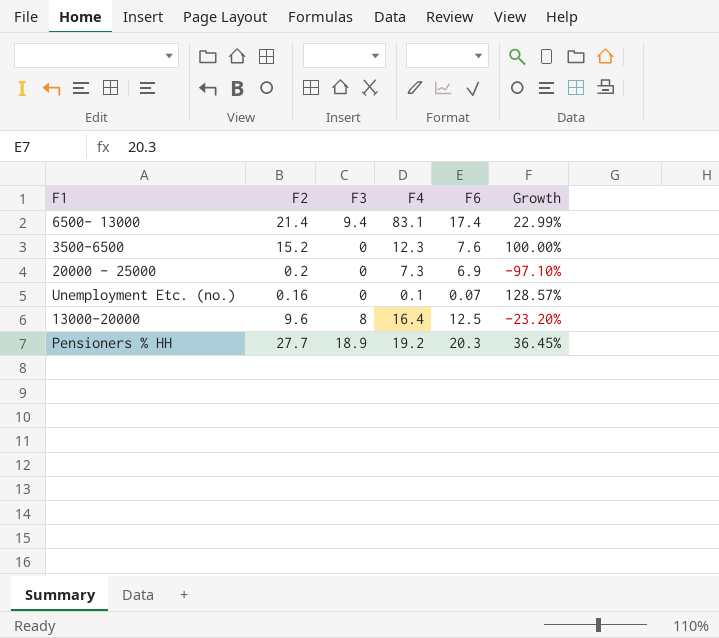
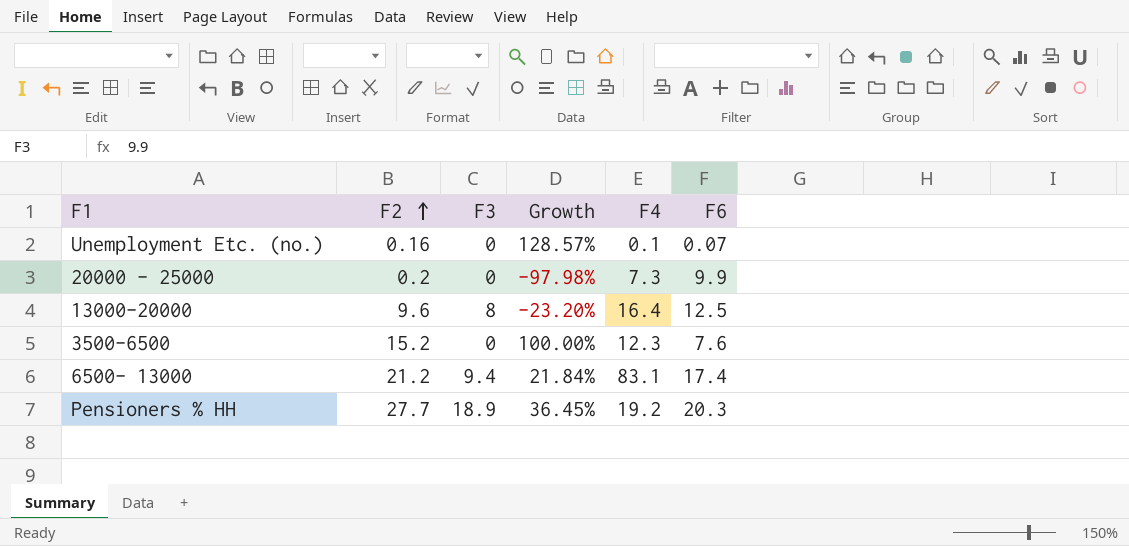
row order: none -> F2 ascending
column Growth | position: 6 -> 4
20000 - 25000 | Growth: -97.10% -> -97.98%
20000 - 25000 | F6: 6.9 -> 9.9
6500- 13000 | F2: 21.4 -> 21.2
6500- 13000 | Growth: 22.99% -> 21.84%

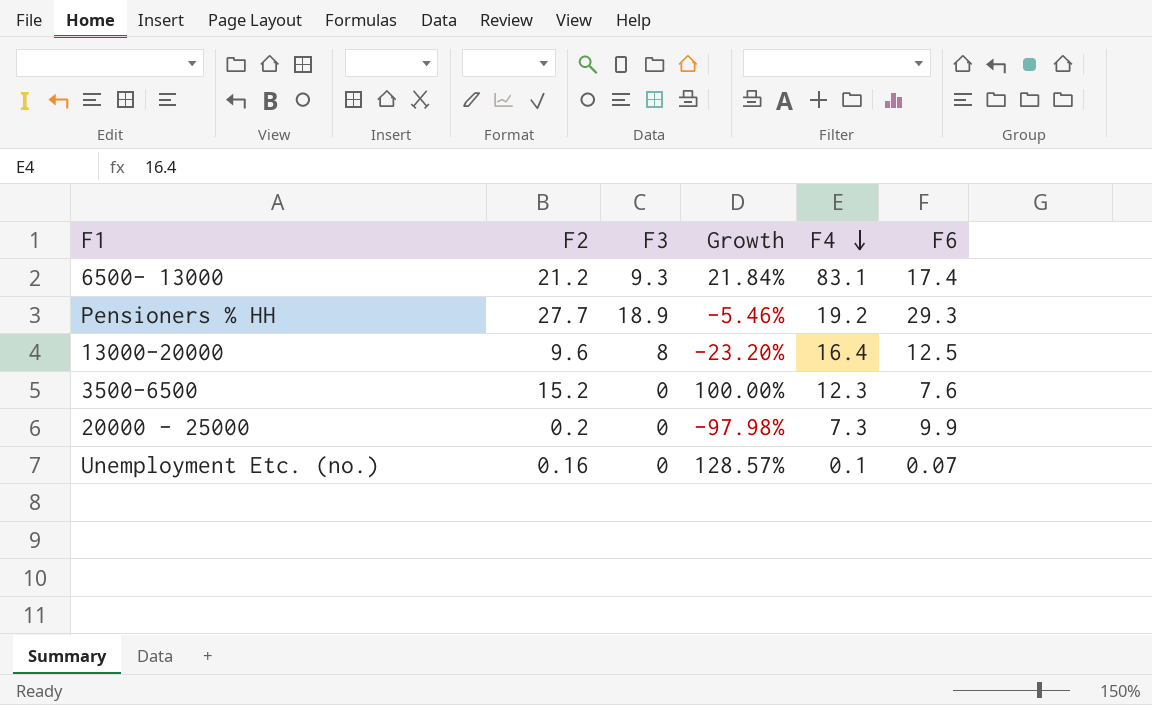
row order: F2 ascending -> F4 descending
6500- 13000 | F3: 9.4 -> 9.3
Pensioners % HH | Growth: 36.45% -> -5.46%
Pensioners % HH | F6: 20.3 -> 29.3

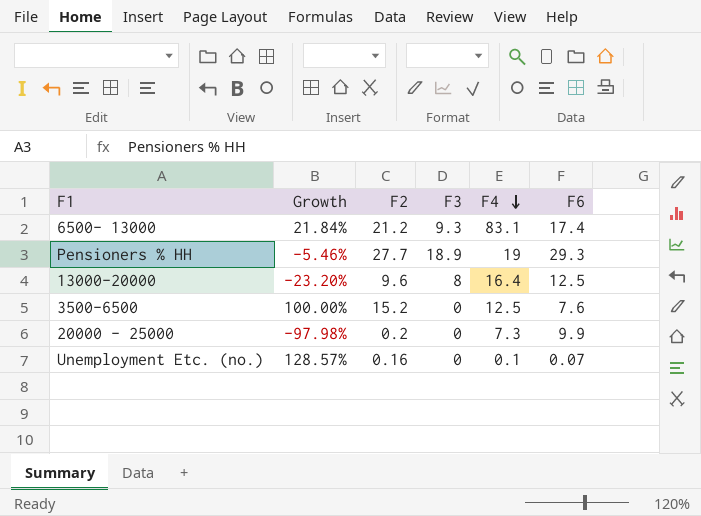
column Growth | position: 4 -> 2
Pensioners % HH | F4: 19.2 -> 19
3500-6500 | F4: 12.3 -> 12.5

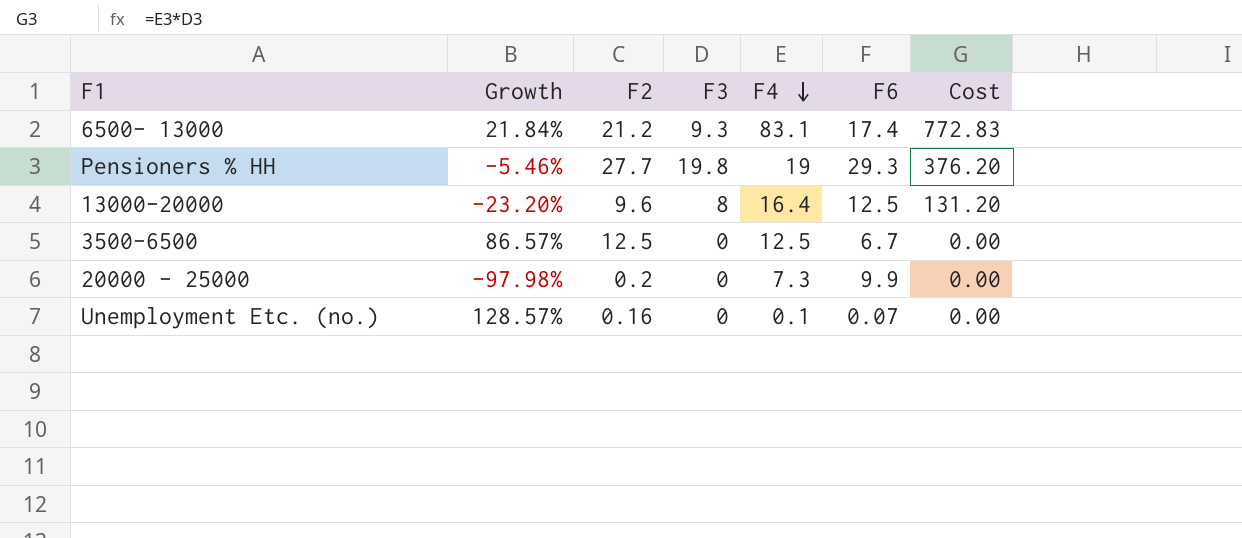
column Cost | formula: none -> [F3] * [F4]
Pensioners % HH | F3: 18.9 -> 19.8
3500-6500 | Growth: 100.00% -> 86.57%
3500-6500 | F2: 15.2 -> 12.5
3500-6500 | F6: 7.6 -> 6.7

